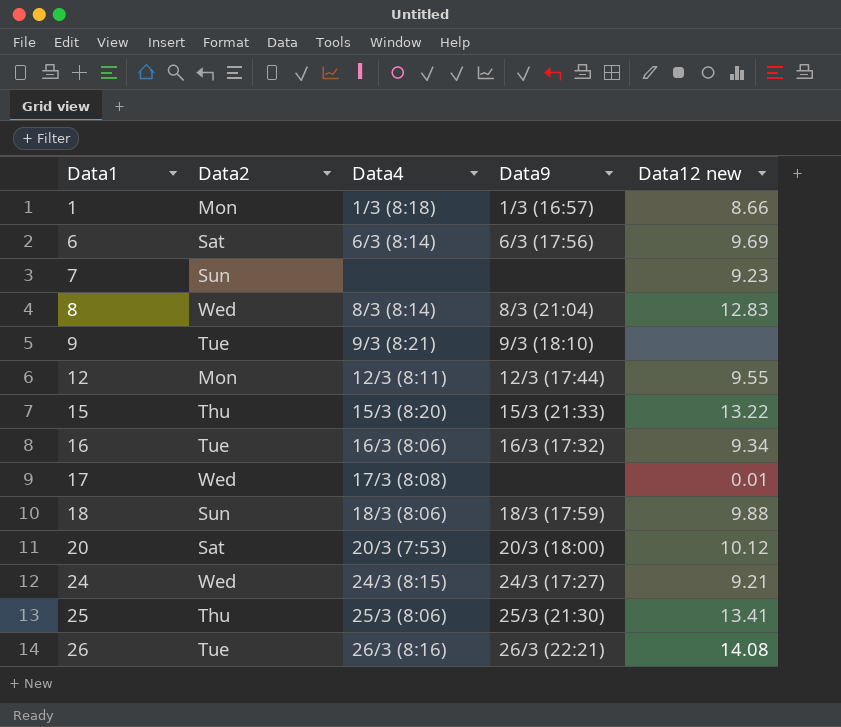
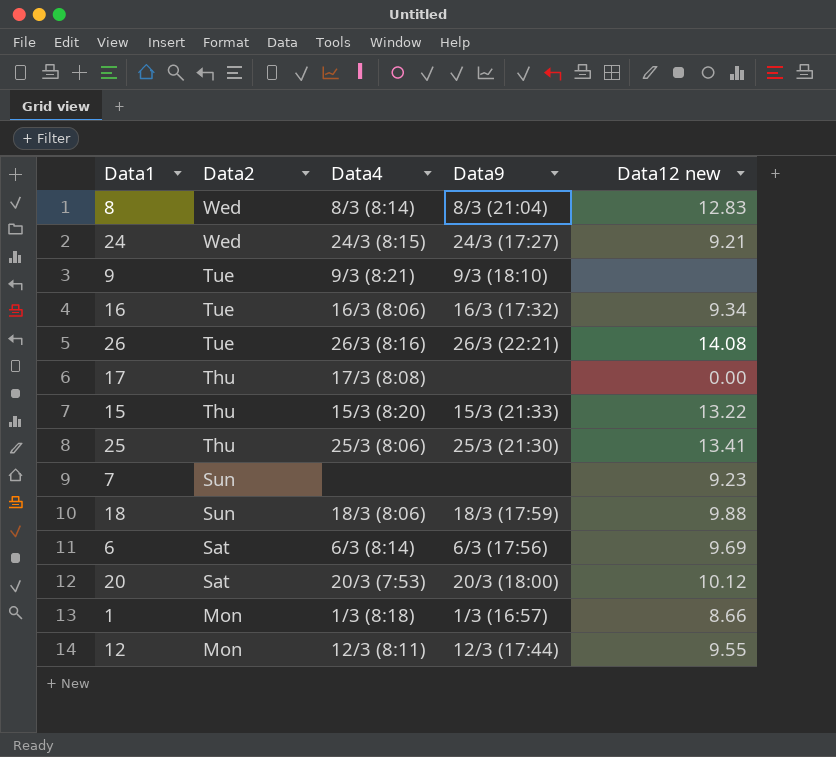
row order: Data1 ascending -> Data2 descending
17 | Data2: Wed -> Thu
17 | Data12 new: 0.01 -> 0.00

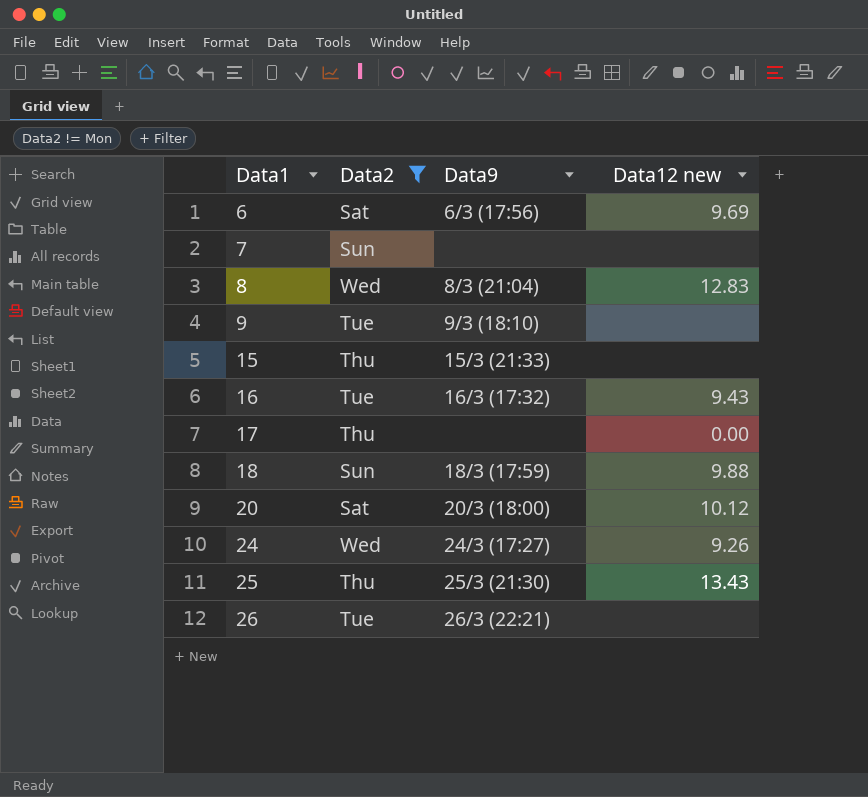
filter: none -> Data2 != Mon
row order: Data2 descending -> Data1 ascending
column Data4 | position: 3 -> none
7 | Data12 new: 9.23 -> none
15 | Data12 new: 13.22 -> none
16 | Data12 new: 9.34 -> 9.43
24 | Data12 new: 9.21 -> 9.26
25 | Data12 new: 13.41 -> 13.43
26 | Data12 new: 14.08 -> none

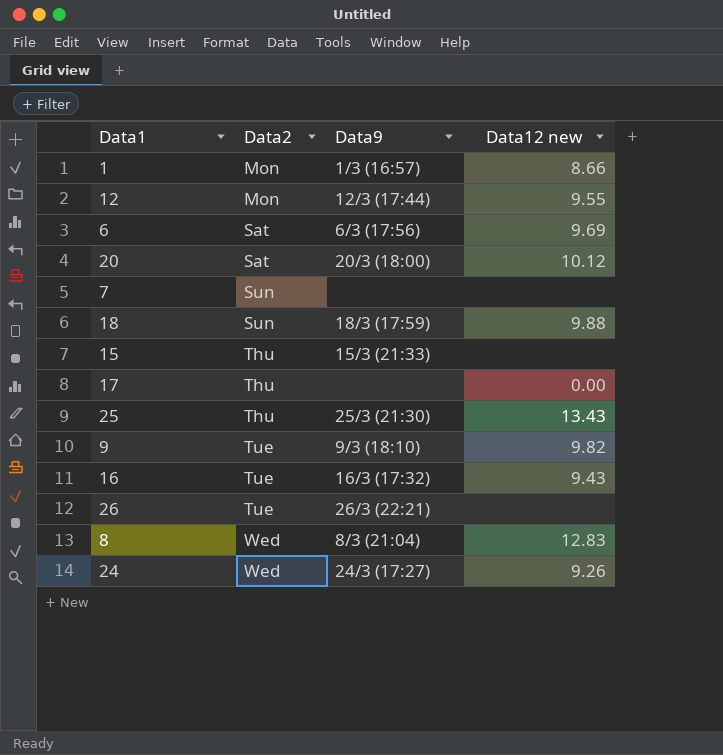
filter: Data2 != Mon -> none
row order: Data1 ascending -> Data2 ascending
9 | Data12 new: none -> 9.82

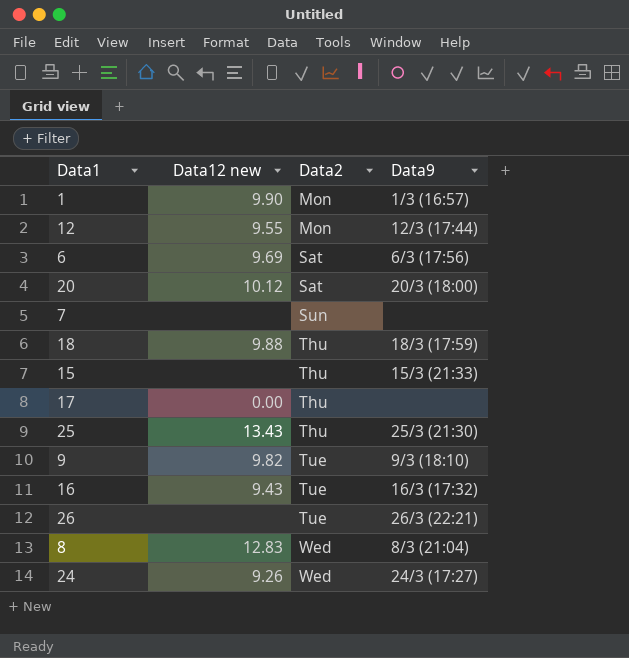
column Data12 new | position: 4 -> 2
1 | Data12 new: 8.66 -> 9.90
18 | Data2: Sun -> Thu

